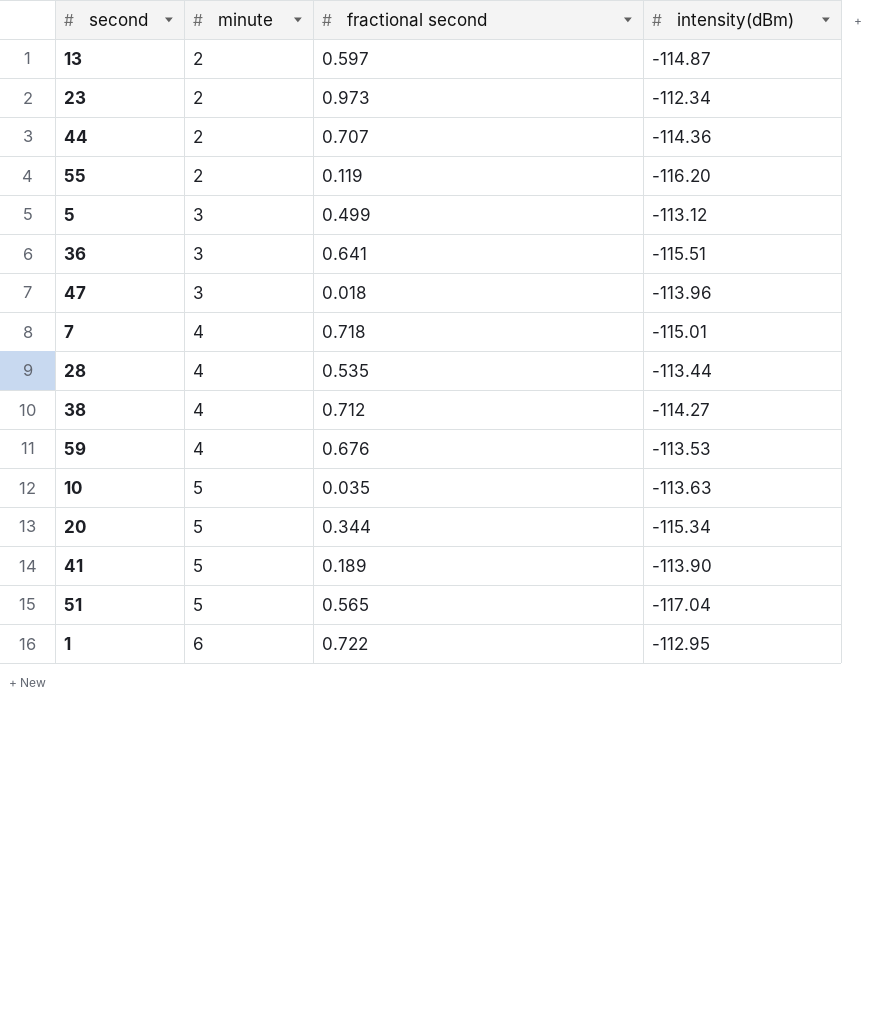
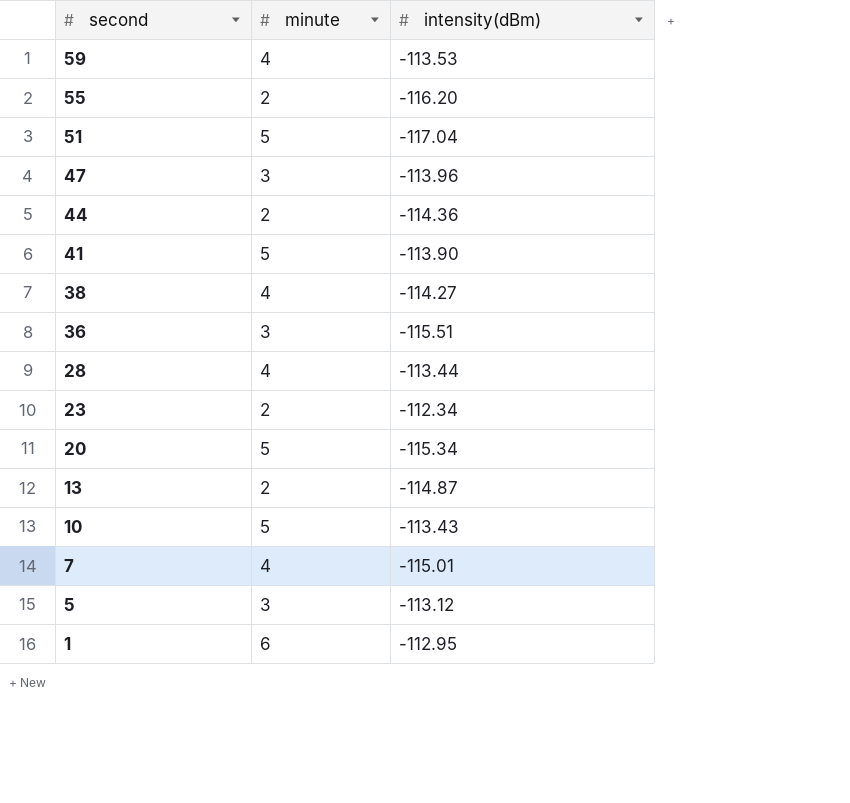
row order: minute ascending -> second descending
column fractional second | position: 3 -> none
10 | intensity(dBm): -113.63 -> -113.43

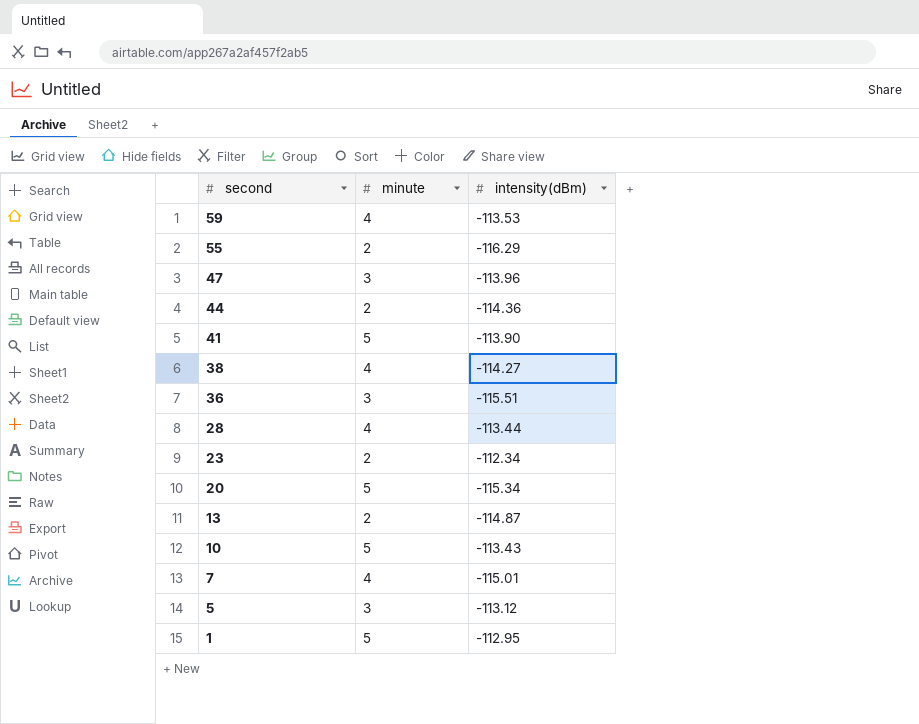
row 51: 5 | -117.04 -> none
55 | intensity(dBm): -116.20 -> -116.29
1 | minute: 6 -> 5

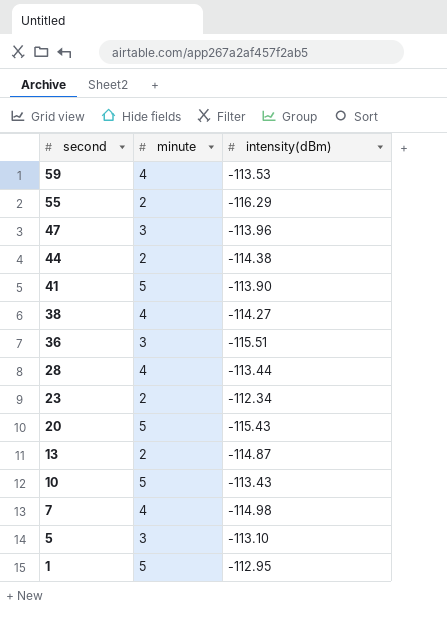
44 | intensity(dBm): -114.36 -> -114.38
20 | intensity(dBm): -115.34 -> -115.43
7 | intensity(dBm): -115.01 -> -114.98
5 | intensity(dBm): -113.12 -> -113.10

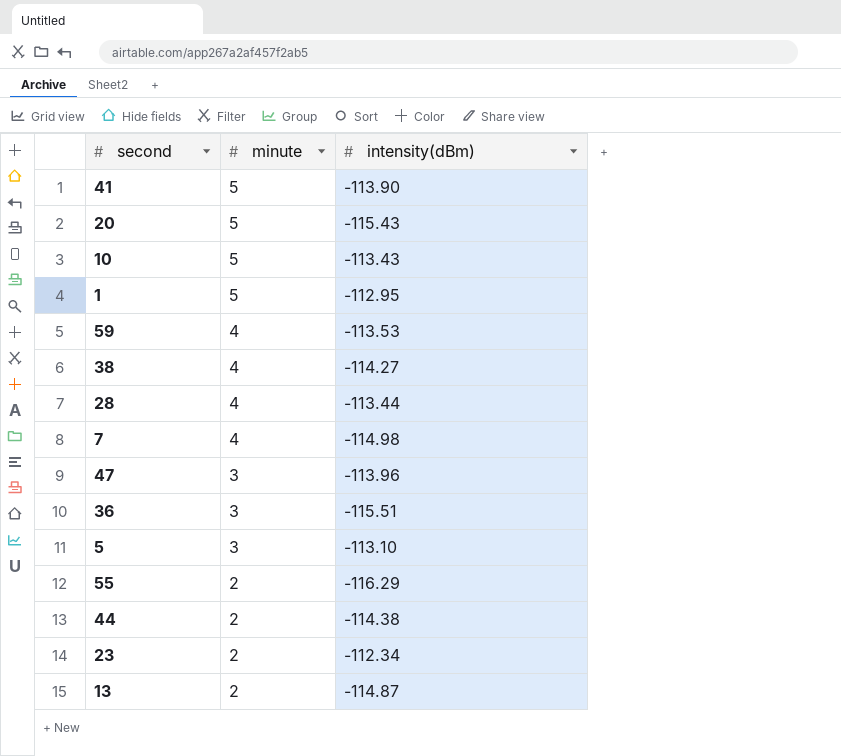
row order: second descending -> minute descending

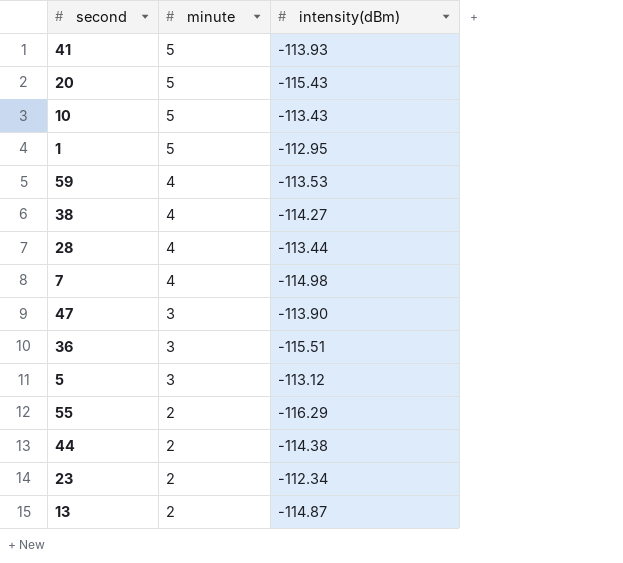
41 | intensity(dBm): -113.90 -> -113.93
47 | intensity(dBm): -113.96 -> -113.90
5 | intensity(dBm): -113.10 -> -113.12

